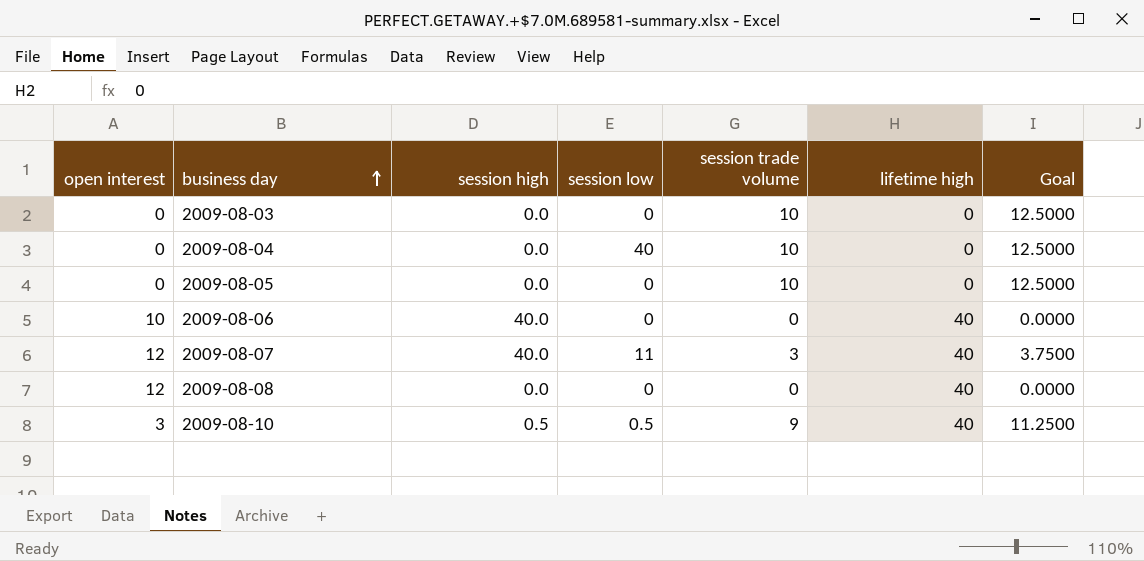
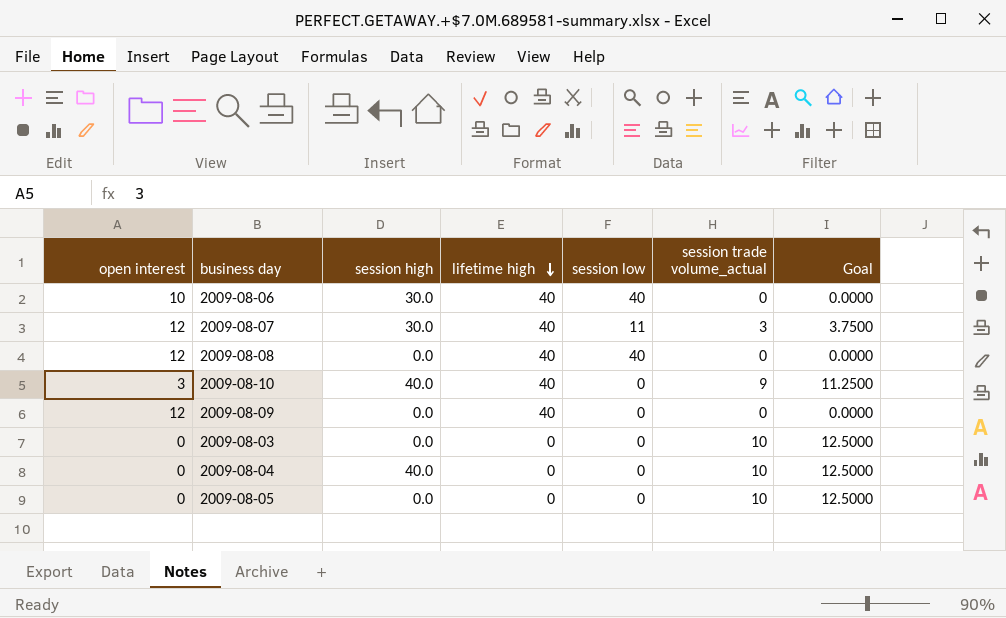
row order: business day ascending -> lifetime high descending
column lifetime high | position: 6 -> 4
column name: session trade volume -> session trade volume_actual
2009-08-06 | session high: 40.0 -> 30.0
2009-08-06 | session low: 0 -> 40
2009-08-07 | session high: 40.0 -> 30.0
2009-08-08 | session low: 0 -> 40
2009-08-10 | session high: 0.5 -> 40.0
2009-08-10 | session low: 0.5 -> 0
row 2009-08-09: none -> 12 | 0.0 | 40 | 0 | 0 | 0.0000
2009-08-04 | session high: 0.0 -> 40.0
2009-08-04 | session low: 40 -> 0

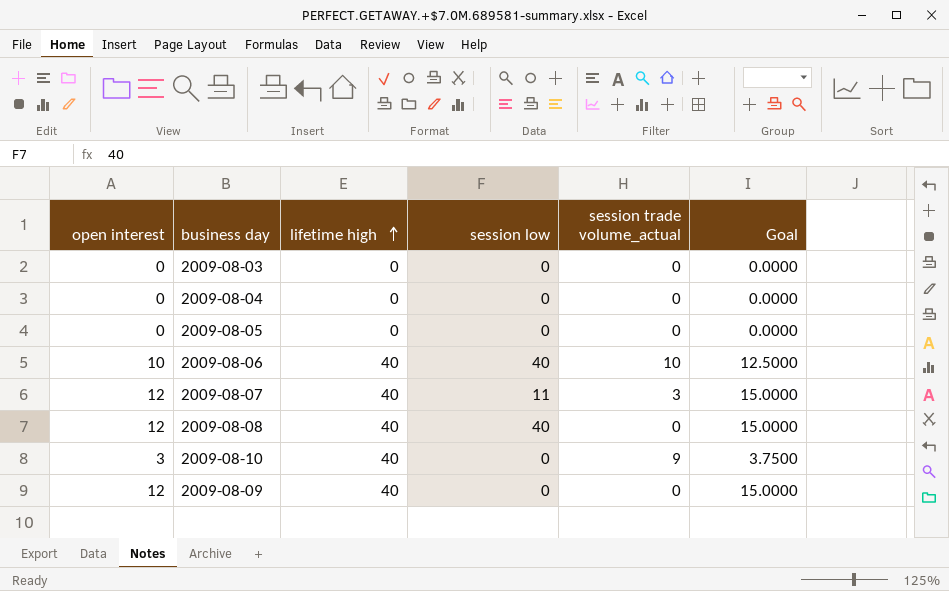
row order: lifetime high descending -> lifetime high ascending
column session high | position: 3 -> none
column Goal | formula: [session trade volume_actual] * 1.25 -> [open interest] * 1.25
2009-08-03 | session trade volume_actual: 10 -> 0
2009-08-04 | session trade volume_actual: 10 -> 0
2009-08-05 | session trade volume_actual: 10 -> 0
2009-08-06 | session trade volume_actual: 0 -> 10

